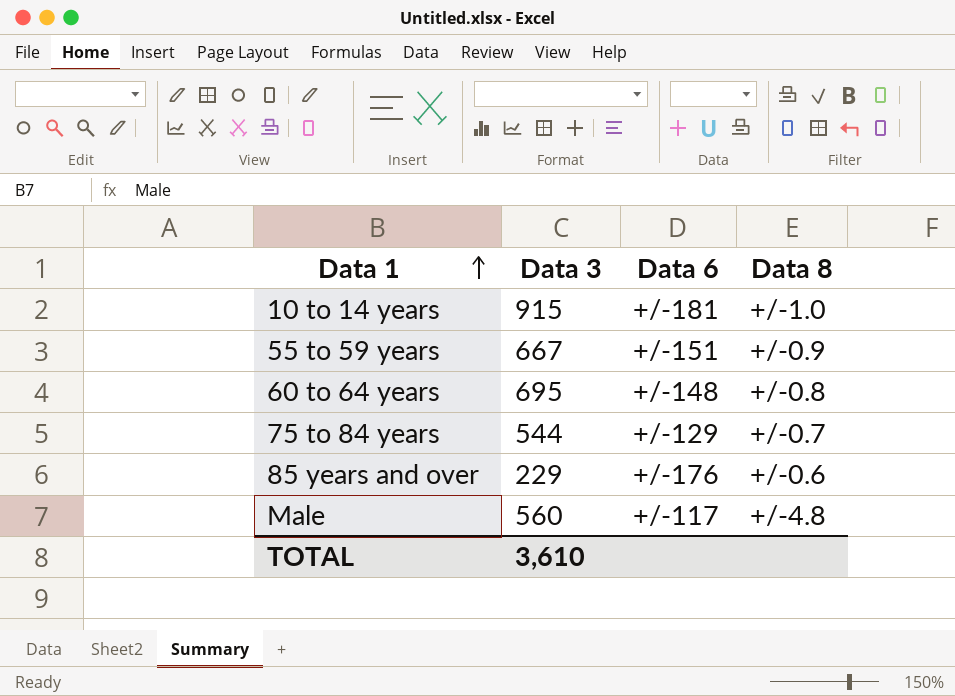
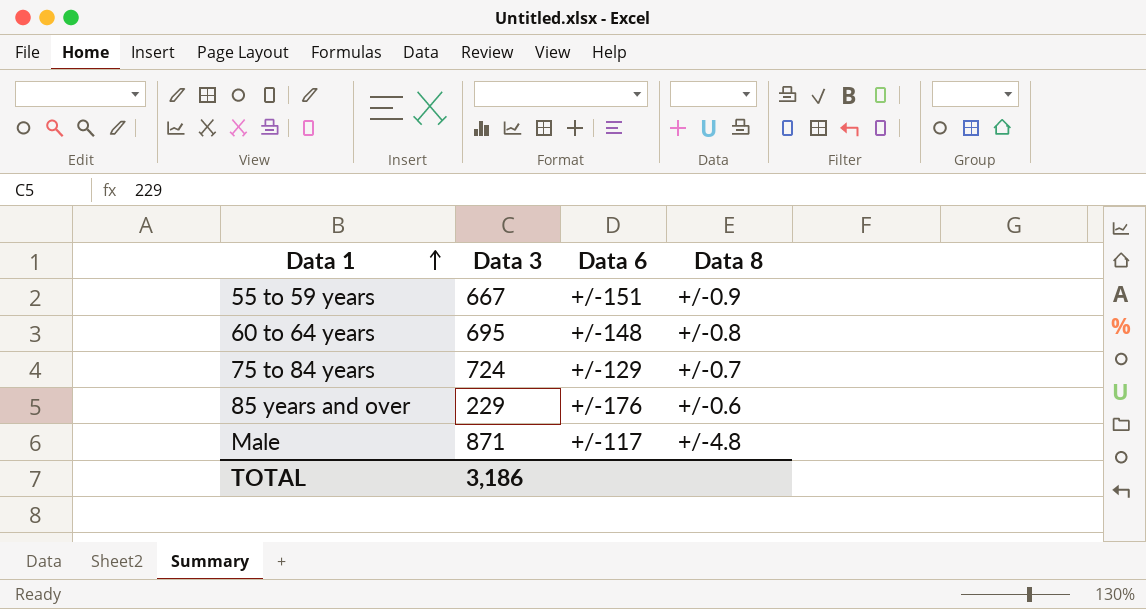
row 10 to 14 years: 915 | +/-181 | +/-1.0 -> none
75 to 84 years | Data 3: 544 -> 724
Male | Data 3: 560 -> 871
TOTAL | Data 3: 3,610 -> 3,186

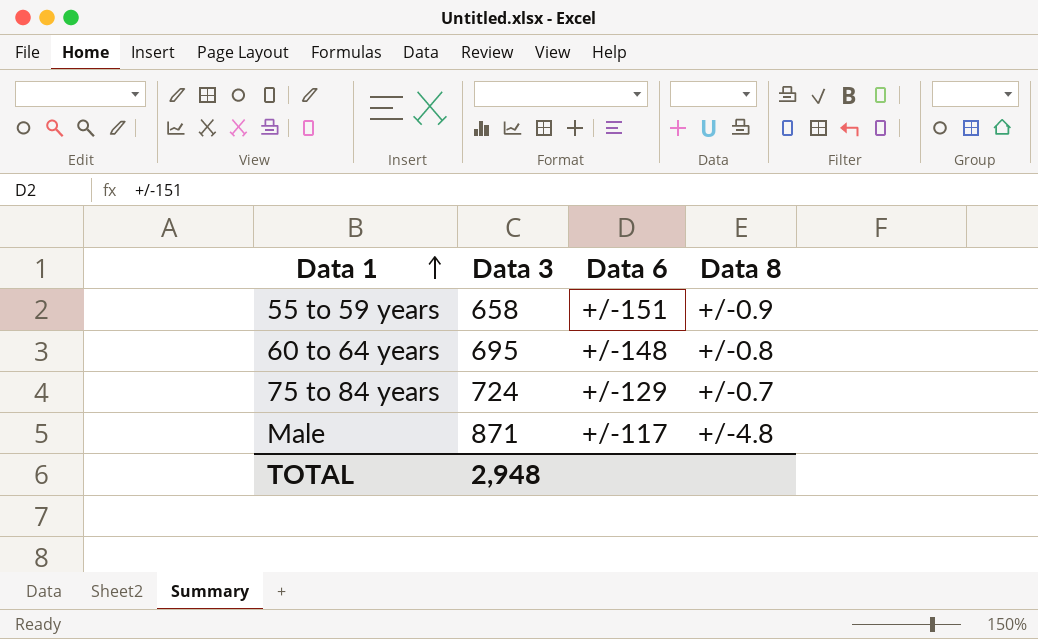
row 85 years and over: 229 | +/-176 | +/-0.6 -> none
55 to 59 years | Data 3: 667 -> 658
TOTAL | Data 3: 3,186 -> 2,948

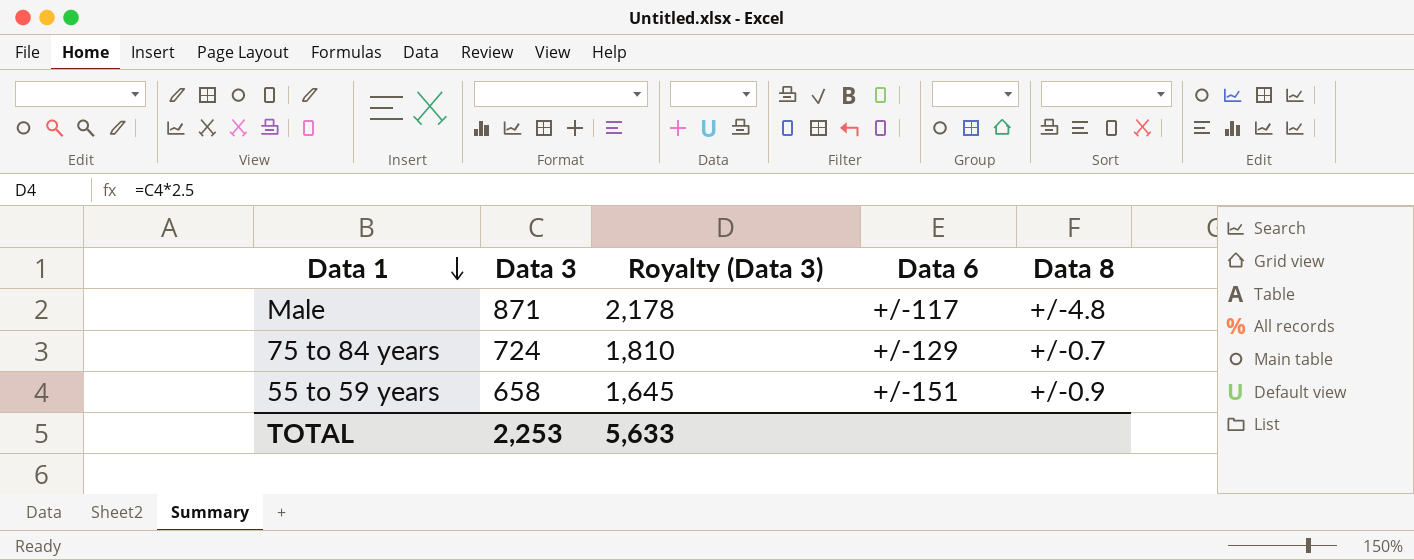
row order: Data 1 ascending -> Data 1 descending
column Royalty (Data 3) | formula: none -> [Data 3] * 2.5
row 60 to 64 years: 695 | +/-148 | +/-0.8 -> none
TOTAL | Data 3: 2,948 -> 2,253

